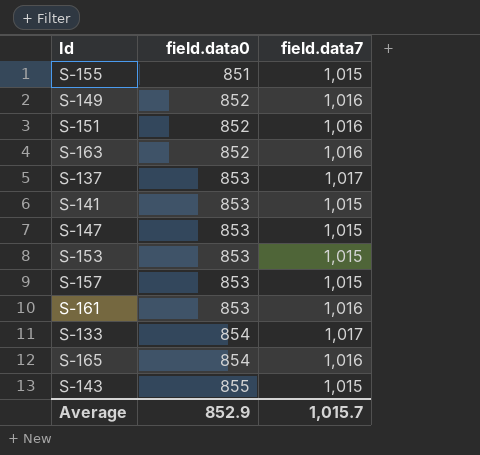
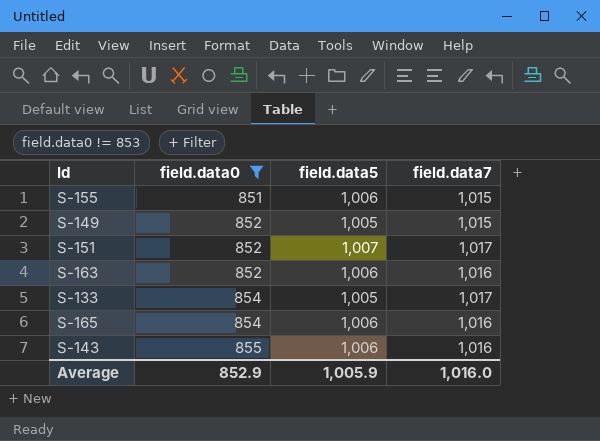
filter: none -> field.data0 != 853
column field.data5 | position: none -> 3
S-149 | field.data7: 1,016 -> 1,015
S-151 | field.data7: 1,016 -> 1,017
S-143 | field.data7: 1,015 -> 1,016
Average | field.data7: 1,015.7 -> 1,016.0

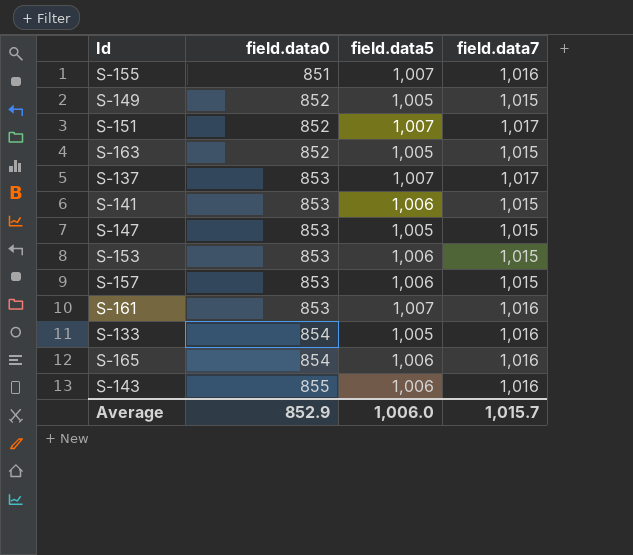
filter: field.data0 != 853 -> none
S-155 | field.data5: 1,006 -> 1,007
S-155 | field.data7: 1,015 -> 1,016
S-163 | field.data5: 1,006 -> 1,005
S-163 | field.data7: 1,016 -> 1,015
S-133 | field.data7: 1,017 -> 1,016
Average | field.data5: 1,005.9 -> 1,006.0
Average | field.data7: 1,016.0 -> 1,015.7

